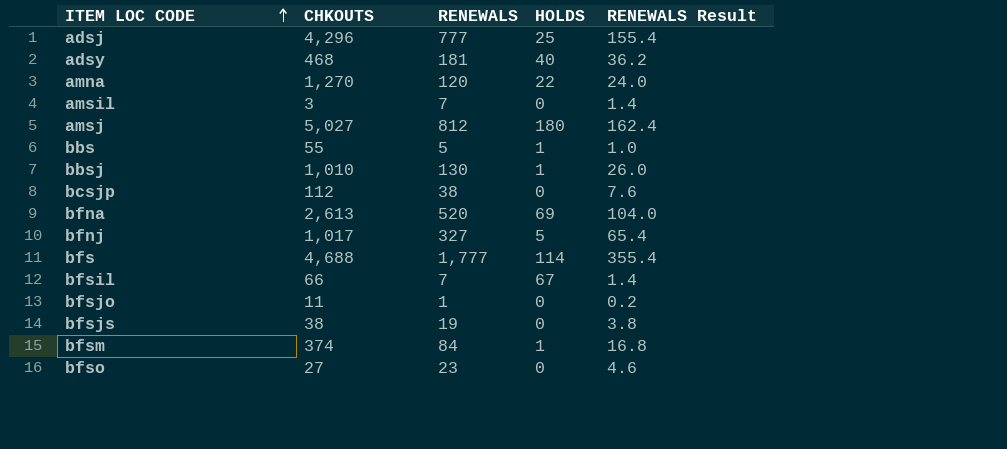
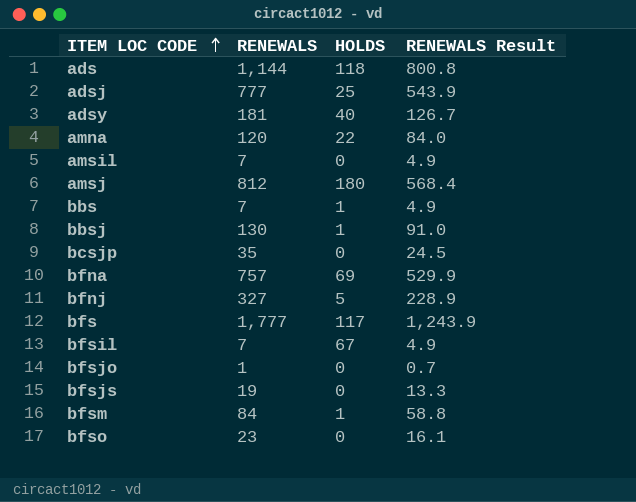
column CHKOUTS | position: 2 -> none
column RENEWALS Result | formula: [RENEWALS] * 0.2 -> [RENEWALS] * 0.7
row ads: none -> 1,144 | 118 | 800.8
bbs | RENEWALS: 5 -> 7
bcsjp | RENEWALS: 38 -> 35
bfna | RENEWALS: 520 -> 757
bfs | HOLDS: 114 -> 117

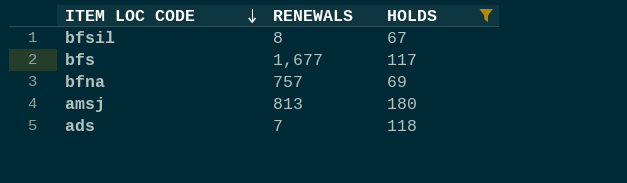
filter: none -> HOLDS >= 67
row order: ITEM LOC CODE ascending -> ITEM LOC CODE descending
column RENEWALS Result | formula: [RENEWALS] * 0.7 -> none
bfsil | RENEWALS: 7 -> 8
bfs | RENEWALS: 1,777 -> 1,677
amsj | RENEWALS: 812 -> 813
ads | RENEWALS: 1,144 -> 7

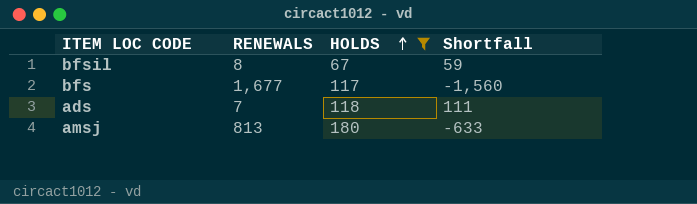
row order: ITEM LOC CODE descending -> HOLDS ascending
column Shortfall | formula: none -> [HOLDS] - [RENEWALS]
row bfna: 757 | 69 -> none

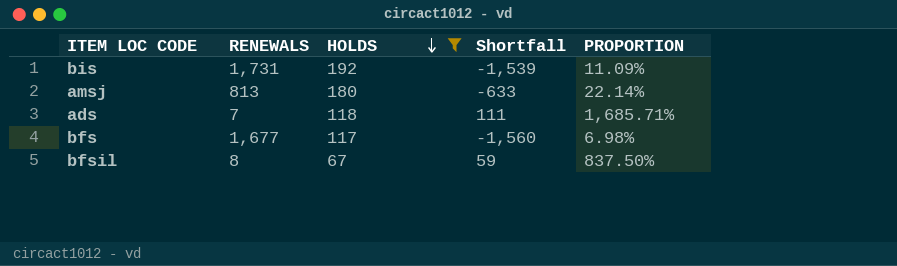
row order: HOLDS ascending -> HOLDS descending
column PROPORTION | formula: none -> [HOLDS] / [RENEWALS]
row bis: none -> 1,731 | 192 | -1,539 | 11.09%

